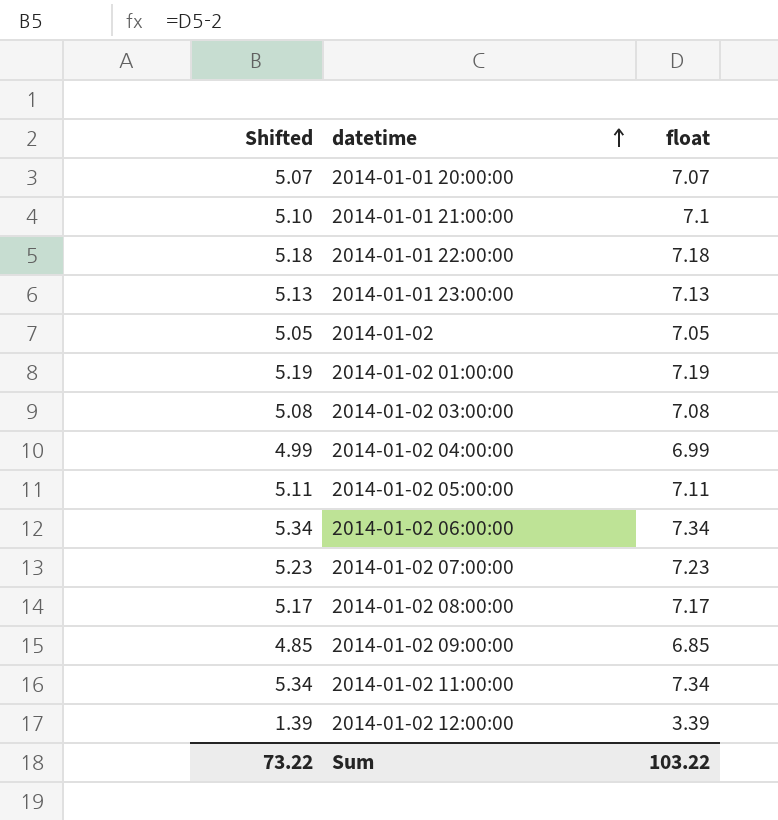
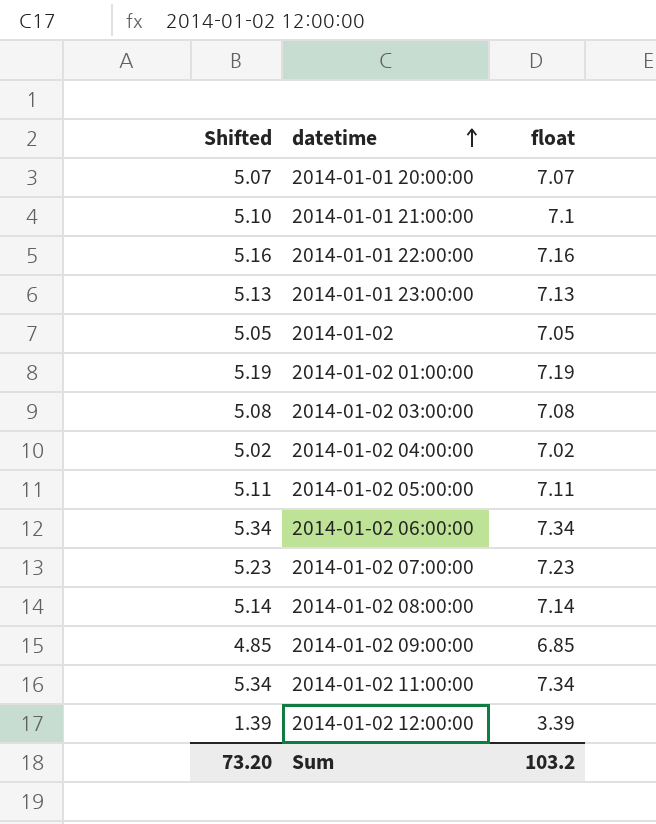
2014-01-01 22:00:00 | Shifted: 5.18 -> 5.16
2014-01-01 22:00:00 | float: 7.18 -> 7.16
2014-01-02 04:00:00 | Shifted: 4.99 -> 5.02
2014-01-02 04:00:00 | float: 6.99 -> 7.02
2014-01-02 08:00:00 | Shifted: 5.17 -> 5.14
2014-01-02 08:00:00 | float: 7.17 -> 7.14
Sum | Shifted: 73.22 -> 73.20
Sum | float: 103.22 -> 103.2

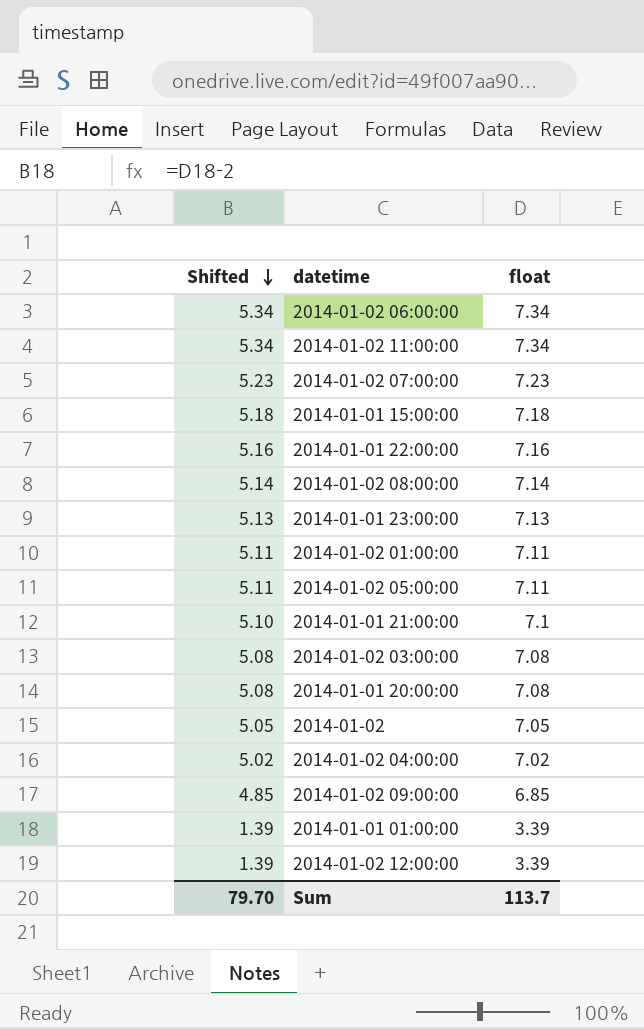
row order: datetime ascending -> Shifted descending
row 2014-01-01 15:00:00: none -> 5.18 | 7.18
2014-01-02 01:00:00 | Shifted: 5.19 -> 5.11
2014-01-02 01:00:00 | float: 7.19 -> 7.11
2014-01-01 20:00:00 | Shifted: 5.07 -> 5.08
2014-01-01 20:00:00 | float: 7.07 -> 7.08
row 2014-01-01 01:00:00: none -> 1.39 | 3.39
Sum | Shifted: 73.20 -> 79.70
Sum | float: 103.2 -> 113.7

